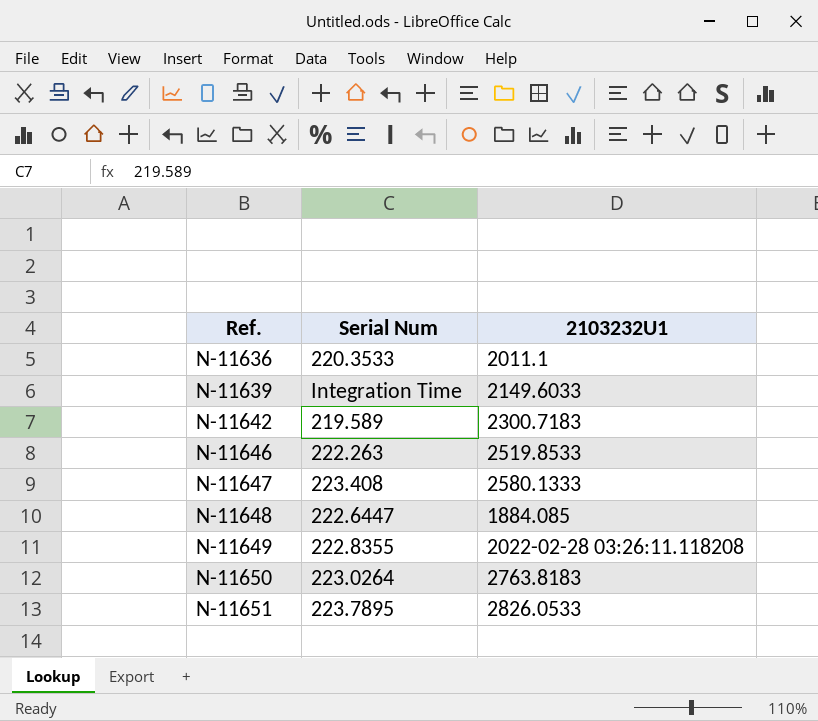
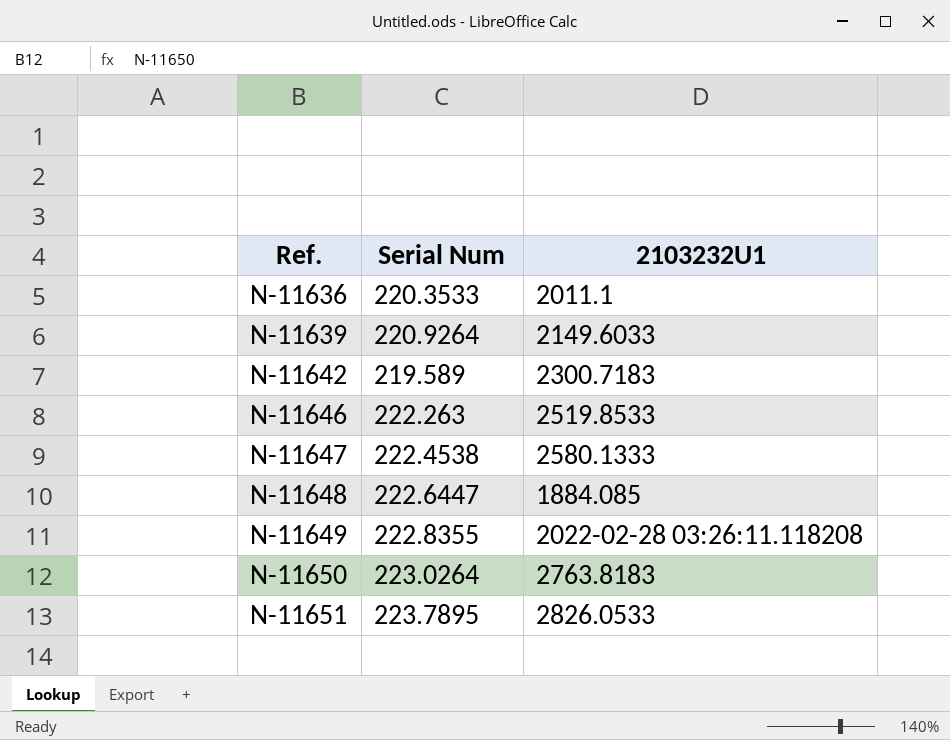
N-11639 | Serial Num: Integration Time -> 220.9264
N-11647 | Serial Num: 223.408 -> 222.4538

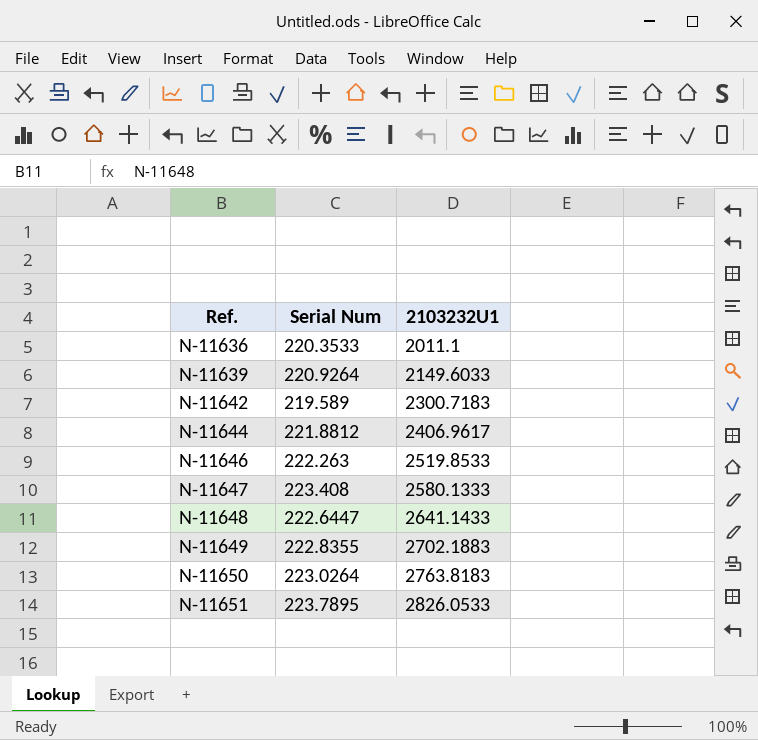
row N-11644: none -> 221.8812 | 2406.9617
N-11647 | Serial Num: 222.4538 -> 223.408
N-11648 | 2103232U1: 1884.085 -> 2641.1433
N-11649 | 2103232U1: 2022-02-28 03:26:11.118208 -> 2702.1883

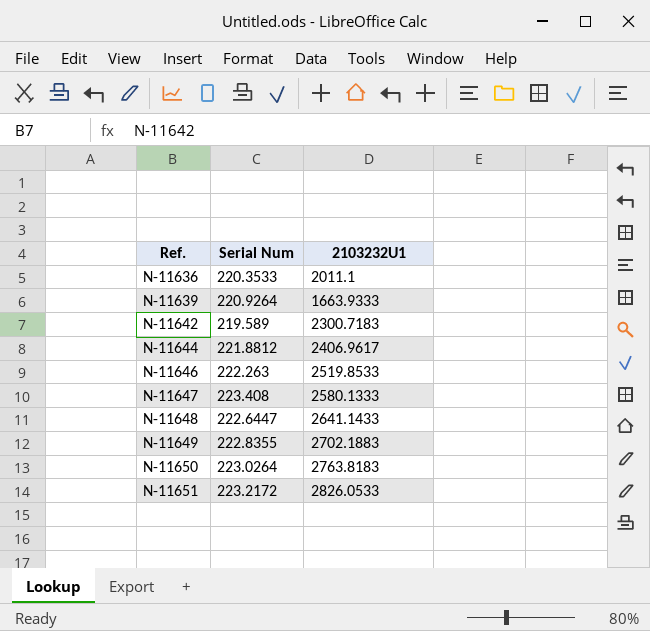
N-11639 | 2103232U1: 2149.6033 -> 1663.9333
N-11651 | Serial Num: 223.7895 -> 223.2172

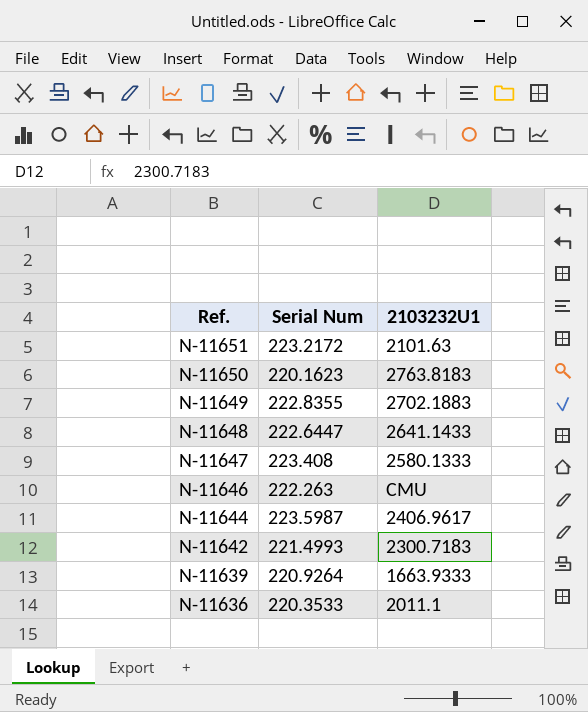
row order: Ref. ascending -> Ref. descending
N-11651 | 2103232U1: 2826.0533 -> 2101.63
N-11650 | Serial Num: 223.0264 -> 220.1623
N-11646 | 2103232U1: 2519.8533 -> CMU
N-11644 | Serial Num: 221.8812 -> 223.5987
N-11642 | Serial Num: 219.589 -> 221.4993

